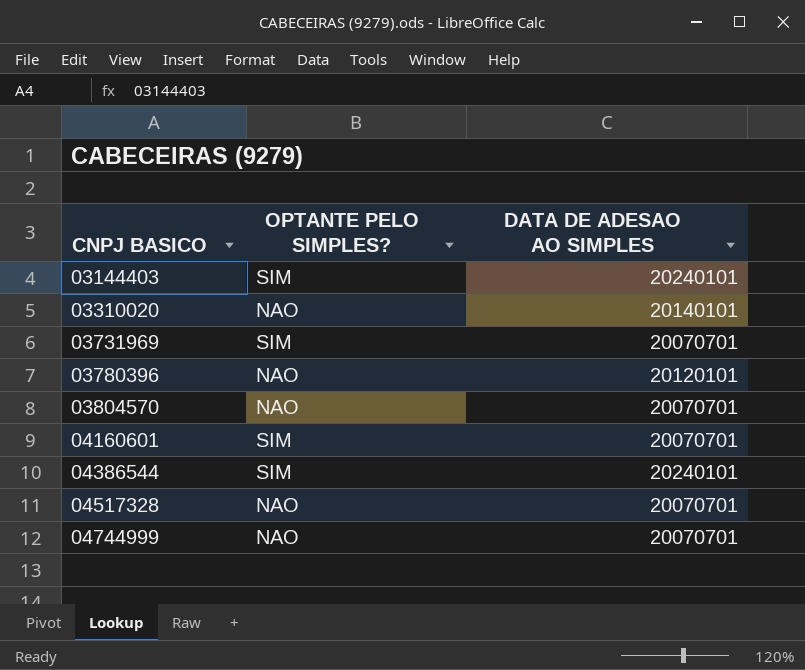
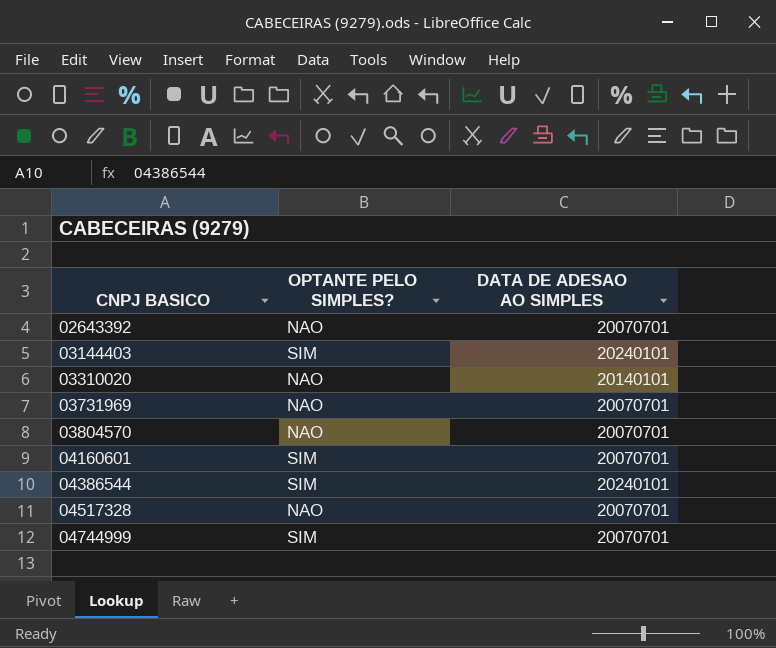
row 03780396: NAO | 20120101 -> none
row 02643392: none -> NAO | 20070701
03731969 | OPTANTE PELO SIMPLES?: SIM -> NAO
04744999 | OPTANTE PELO SIMPLES?: NAO -> SIM

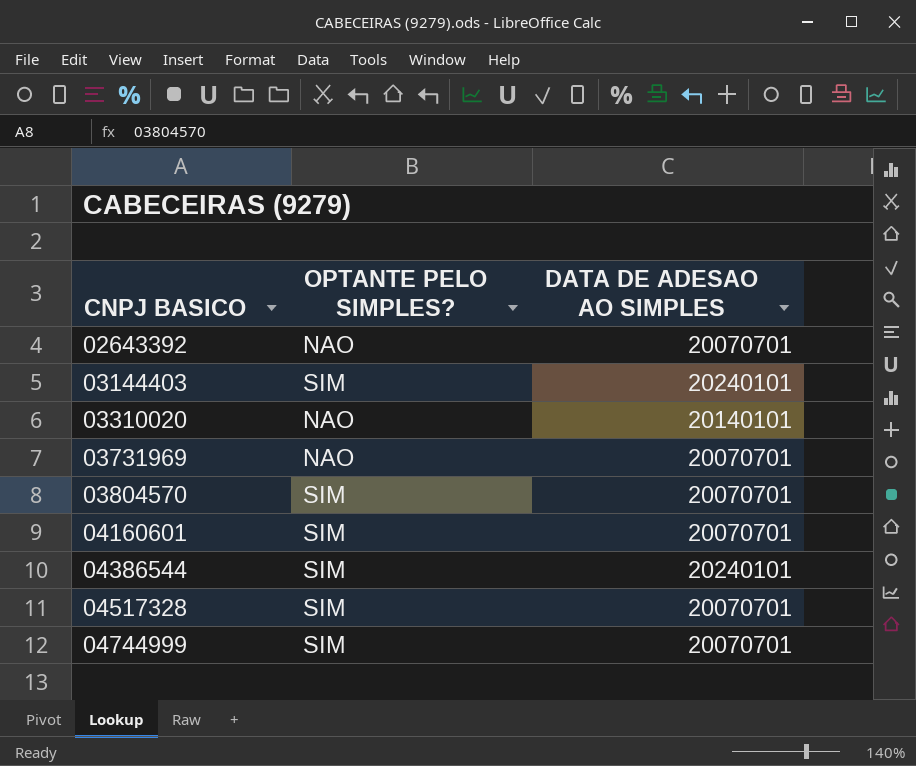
03804570 | OPTANTE PELO SIMPLES?: NAO -> SIM
04517328 | OPTANTE PELO SIMPLES?: NAO -> SIM

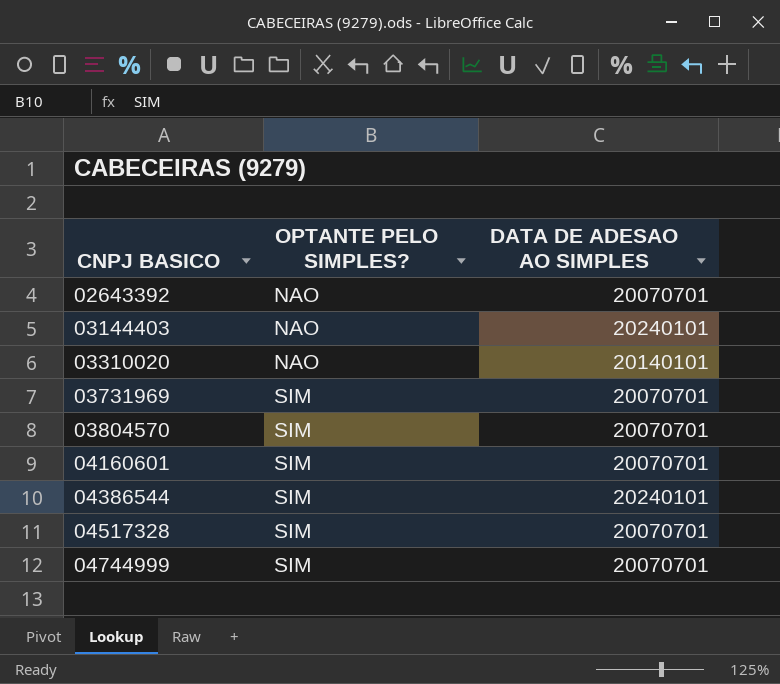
03144403 | OPTANTE PELO SIMPLES?: SIM -> NAO
03731969 | OPTANTE PELO SIMPLES?: NAO -> SIM

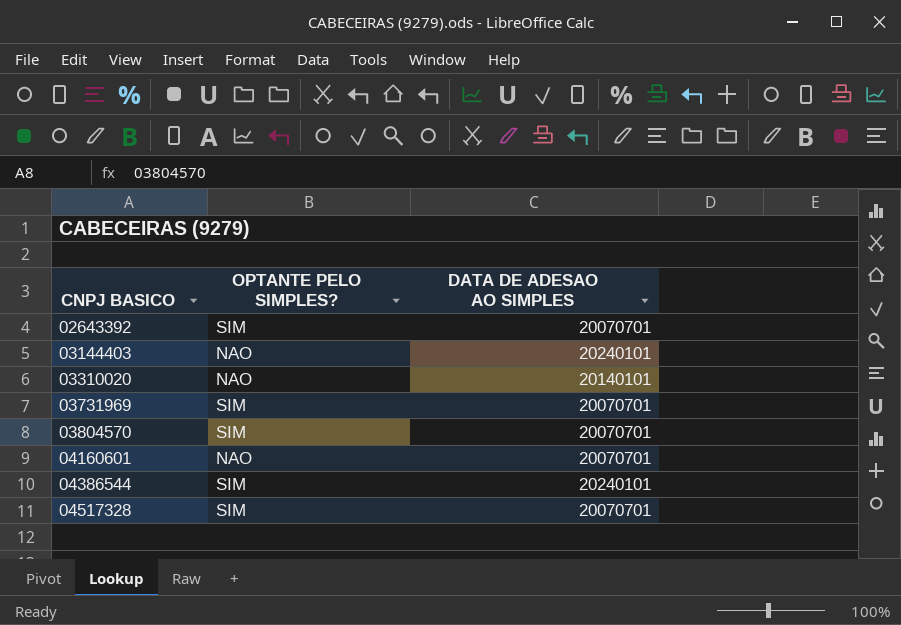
row 04744999: SIM | 20070701 -> none
02643392 | OPTANTE PELO SIMPLES?: NAO -> SIM
04160601 | OPTANTE PELO SIMPLES?: SIM -> NAO

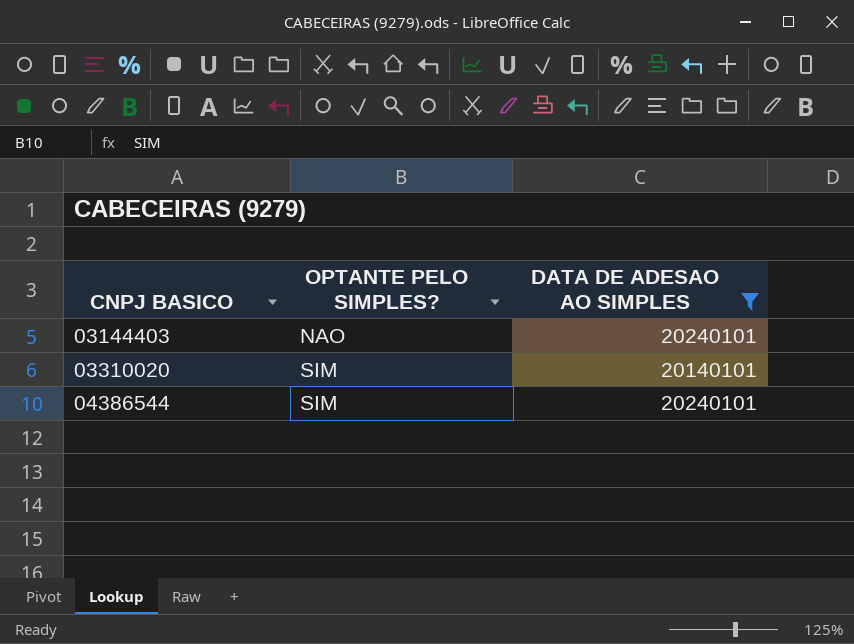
filter: none -> DATA DE ADESAO AO SIMPLES != 20070701
03310020 | OPTANTE PELO SIMPLES?: NAO -> SIM

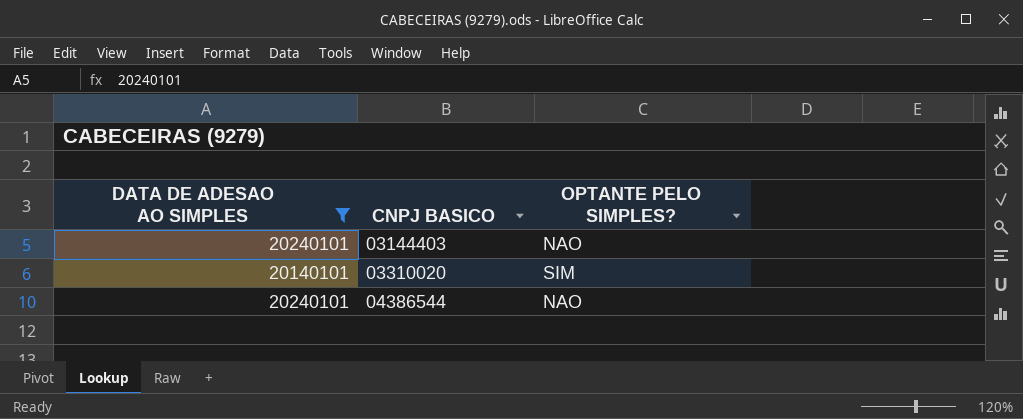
column DATA DE ADESAO AO SIMPLES | position: 3 -> 1
04386544 | OPTANTE PELO SIMPLES?: SIM -> NAO

